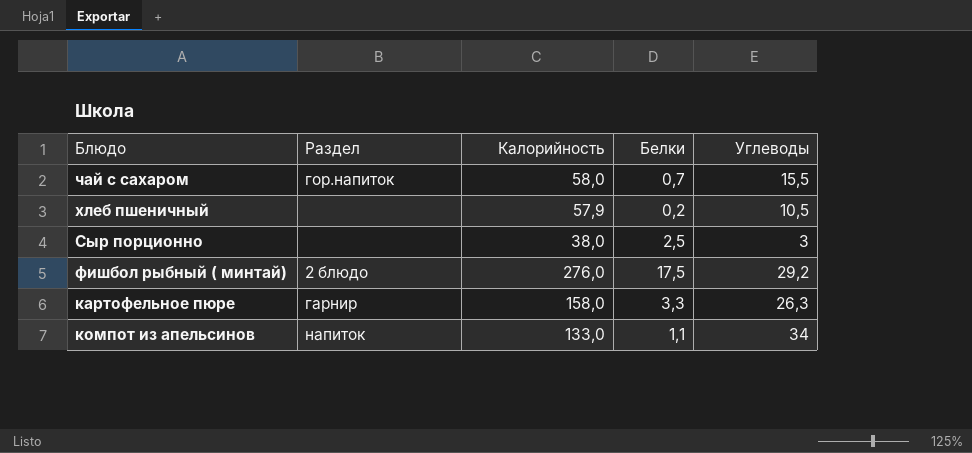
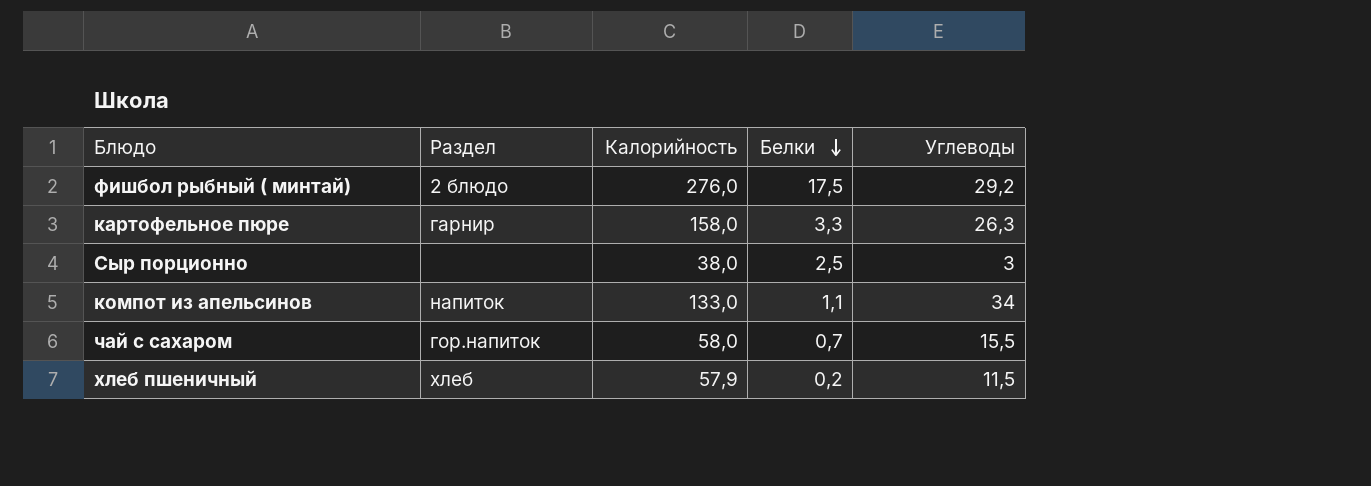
row order: none -> Белки descending
хлеб пшеничный | Раздел: none -> хлеб
хлеб пшеничный | Углеводы: 10,5 -> 11,5

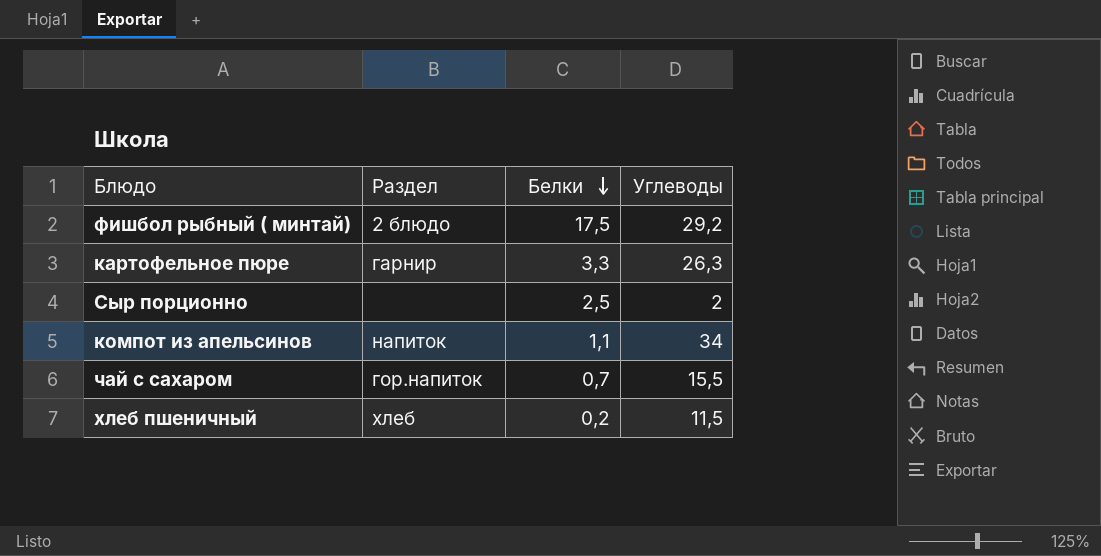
column Калорийность | position: 3 -> none
Сыр порционно | Углеводы: 3 -> 2

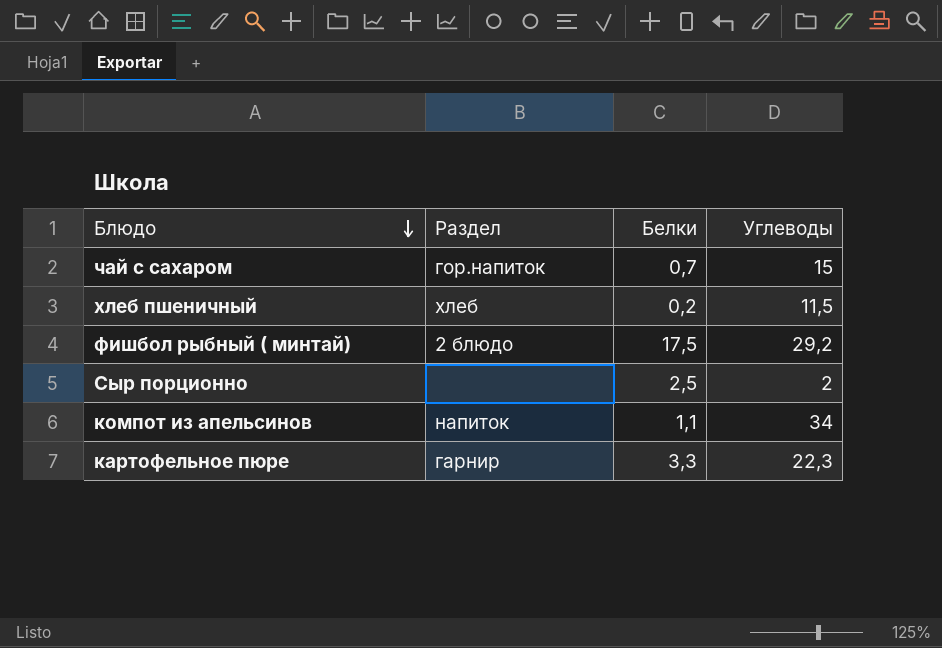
row order: Белки descending -> Блюдо descending
чай с сахаром | Углеводы: 15,5 -> 15
картофельное пюре | Углеводы: 26,3 -> 22,3

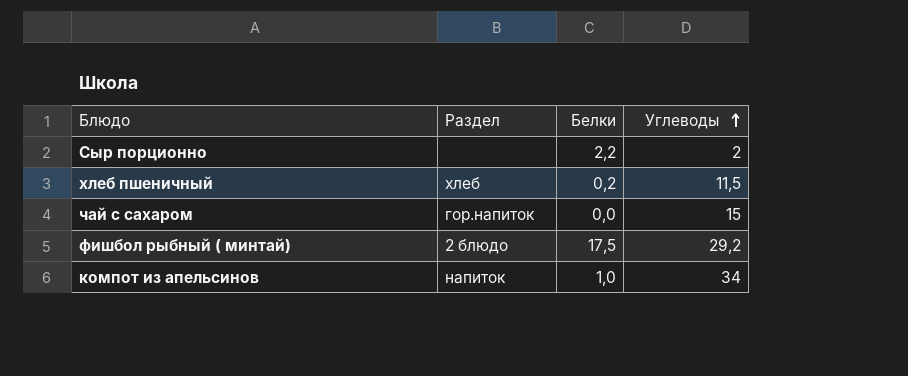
row order: Блюдо descending -> Углеводы ascending
row картофельное пюре: гарнир | 3,3 | 22,3 -> none
Сыр порционно | Белки: 2,5 -> 2,2
чай с сахаром | Белки: 0,7 -> 0,0
компот из апельсинов | Белки: 1,1 -> 1,0

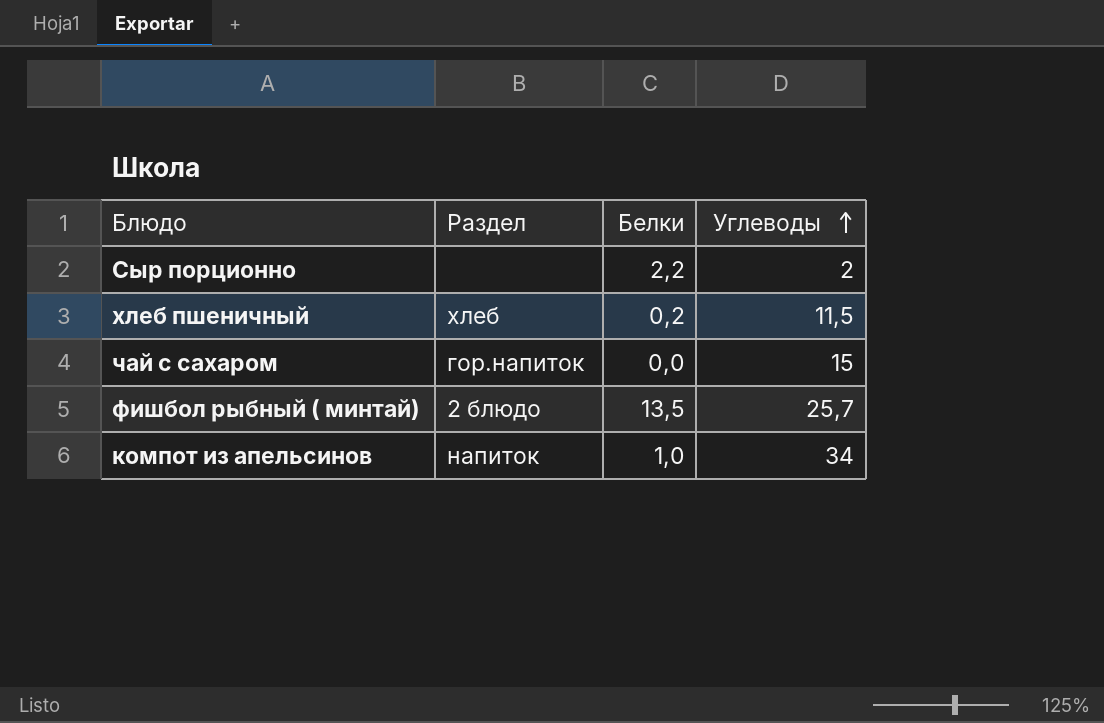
фишбол рыбный ( минтай) | Белки: 17,5 -> 13,5
фишбол рыбный ( минтай) | Углеводы: 29,2 -> 25,7

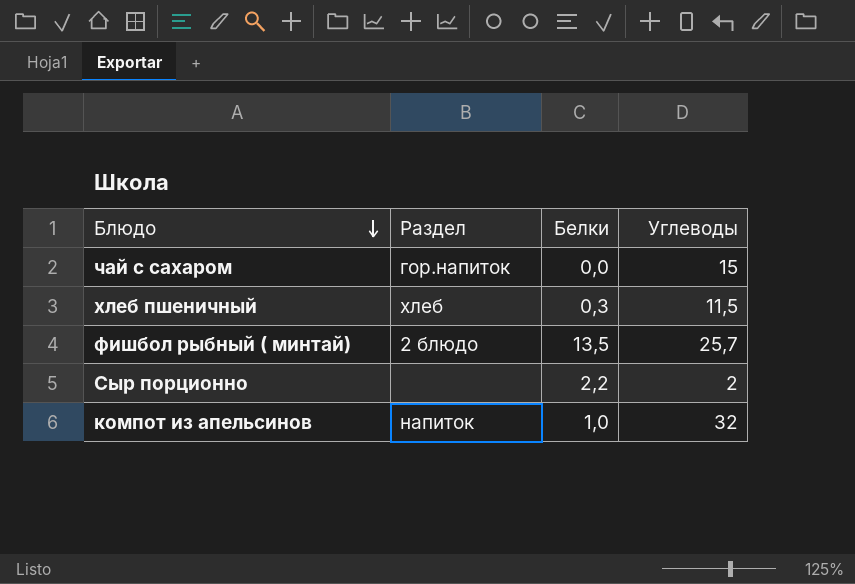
row order: Углеводы ascending -> Блюдо descending
хлеб пшеничный | Белки: 0,2 -> 0,3
компот из апельсинов | Углеводы: 34 -> 32

